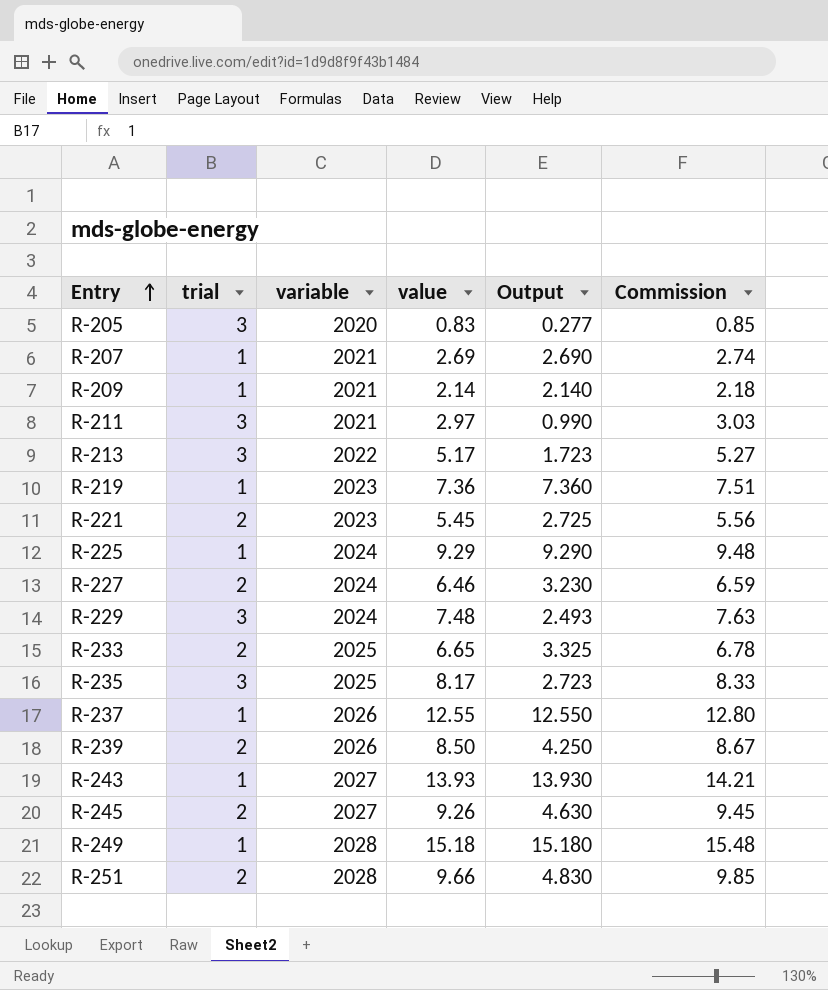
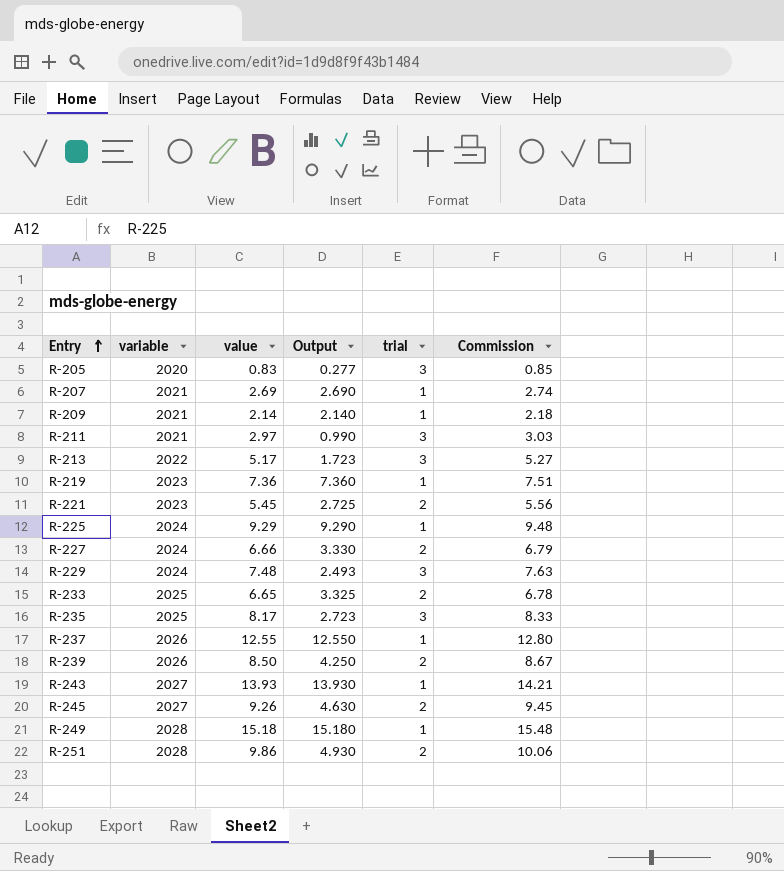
column trial | position: 2 -> 5
R-227 | value: 6.46 -> 6.66
R-227 | Output: 3.230 -> 3.330
R-227 | Commission: 6.59 -> 6.79
R-251 | value: 9.66 -> 9.86
R-251 | Output: 4.830 -> 4.930
R-251 | Commission: 9.85 -> 10.06

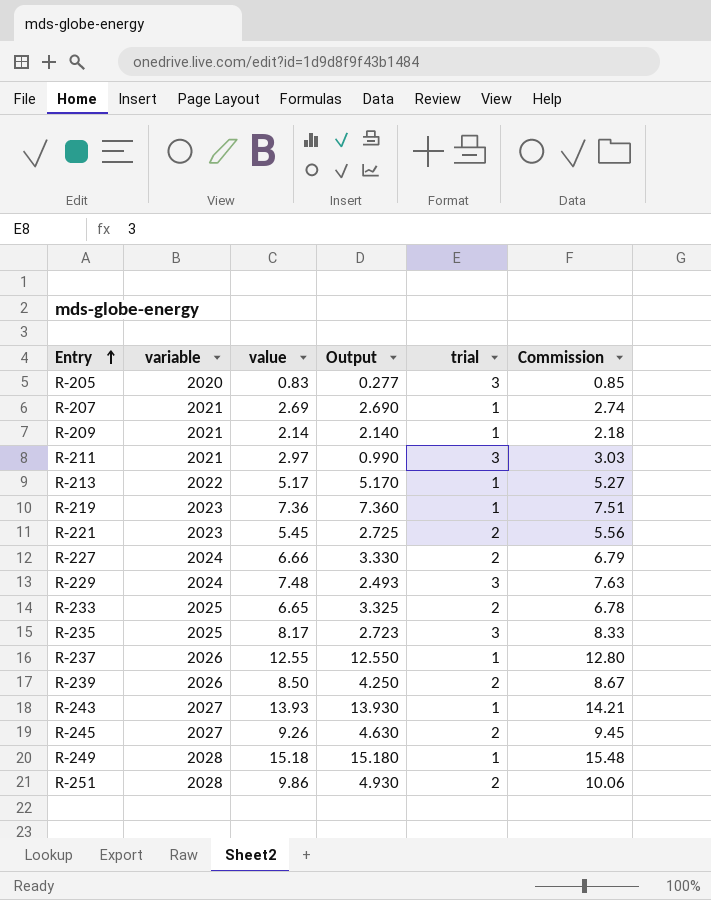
row R-225: 2024 | 9.29 | 9.290 | 1 | 9.48 -> none
R-213 | Output: 1.723 -> 5.170
R-213 | trial: 3 -> 1

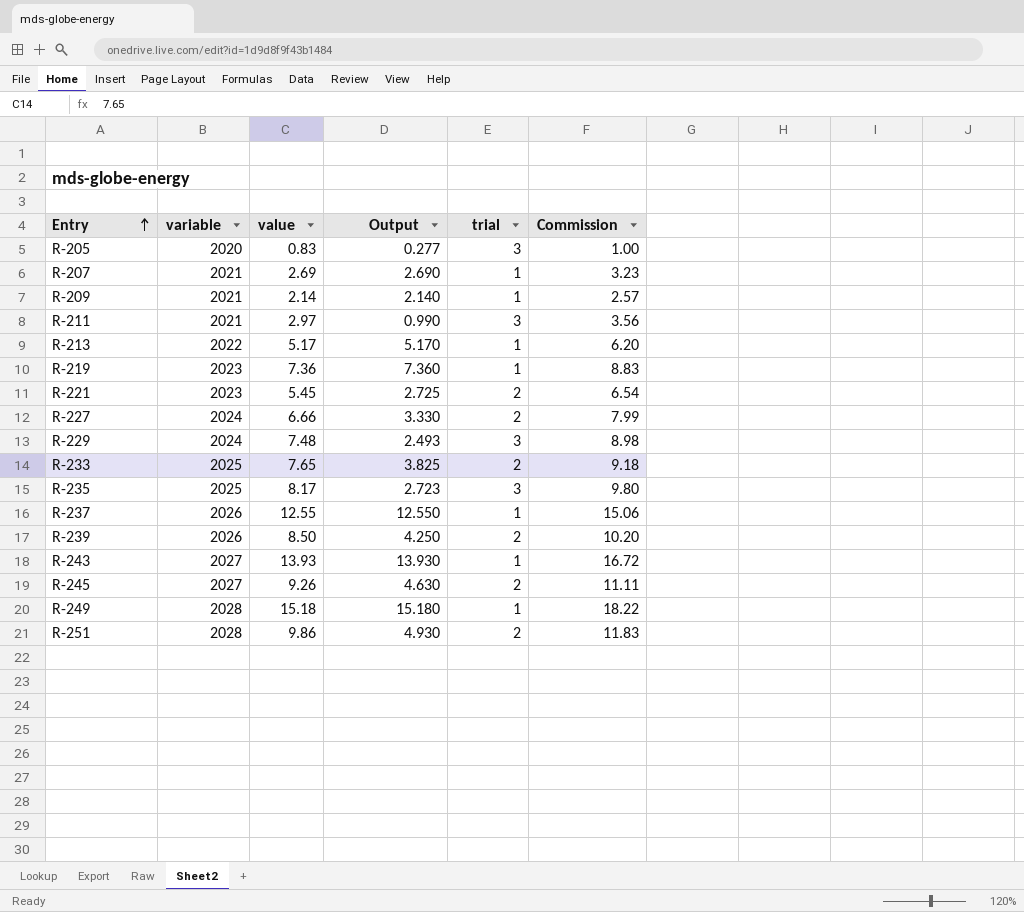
column Commission | formula: [value] * 1.02 -> [value] * 1.2
R-233 | value: 6.65 -> 7.65
R-233 | Output: 3.325 -> 3.825

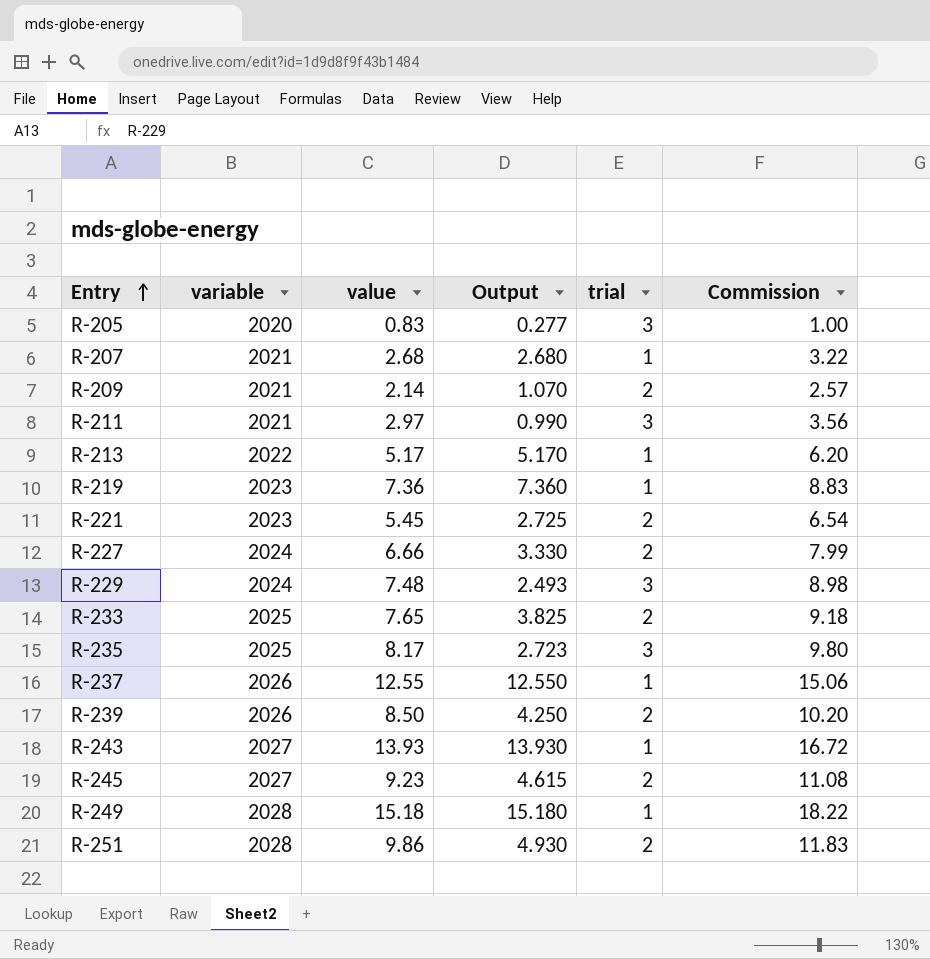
R-207 | value: 2.69 -> 2.68
R-207 | Output: 2.690 -> 2.680
R-207 | Commission: 3.23 -> 3.22
R-209 | Output: 2.140 -> 1.070
R-209 | trial: 1 -> 2
R-245 | value: 9.26 -> 9.23
R-245 | Output: 4.630 -> 4.615
R-245 | Commission: 11.11 -> 11.08

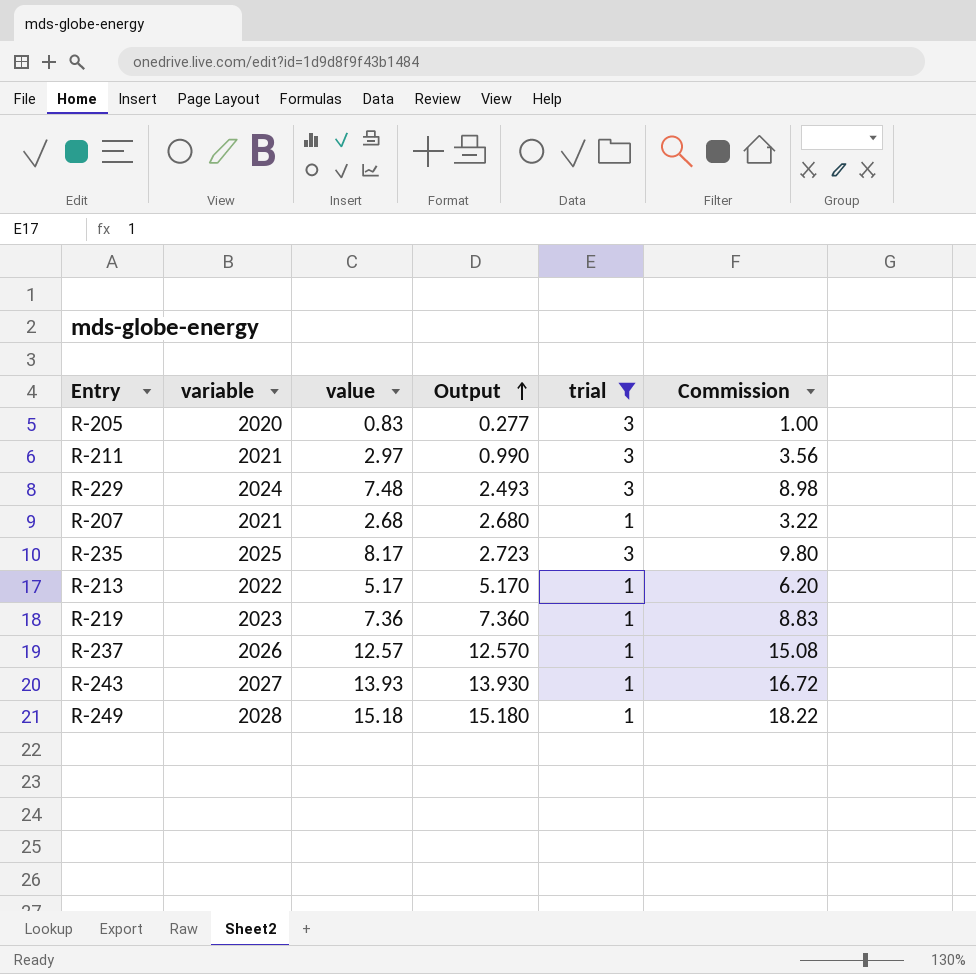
filter: none -> trial != 2
row order: Entry ascending -> Output ascending
R-237 | value: 12.55 -> 12.57
R-237 | Output: 12.550 -> 12.570
R-237 | Commission: 15.06 -> 15.08

